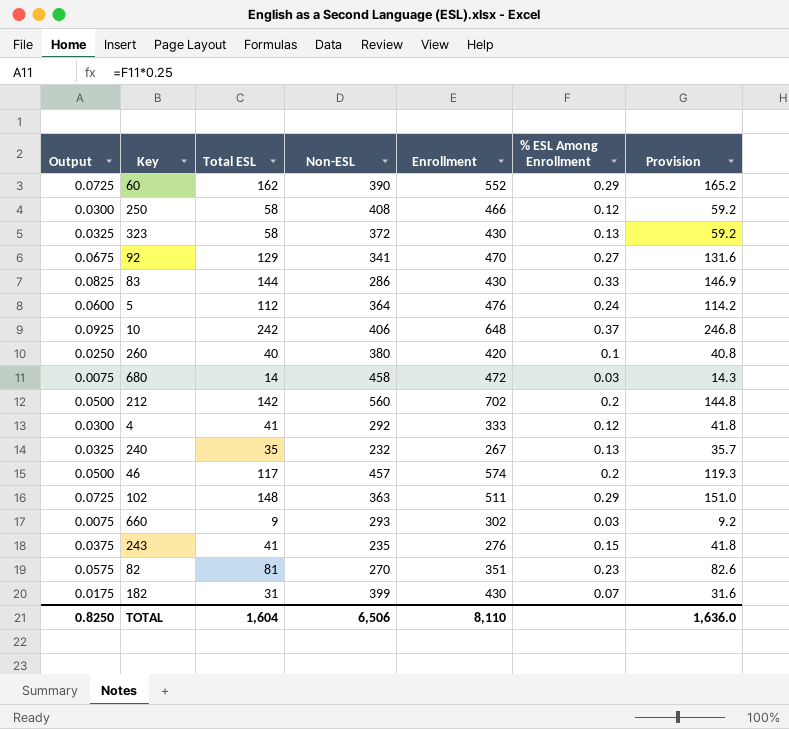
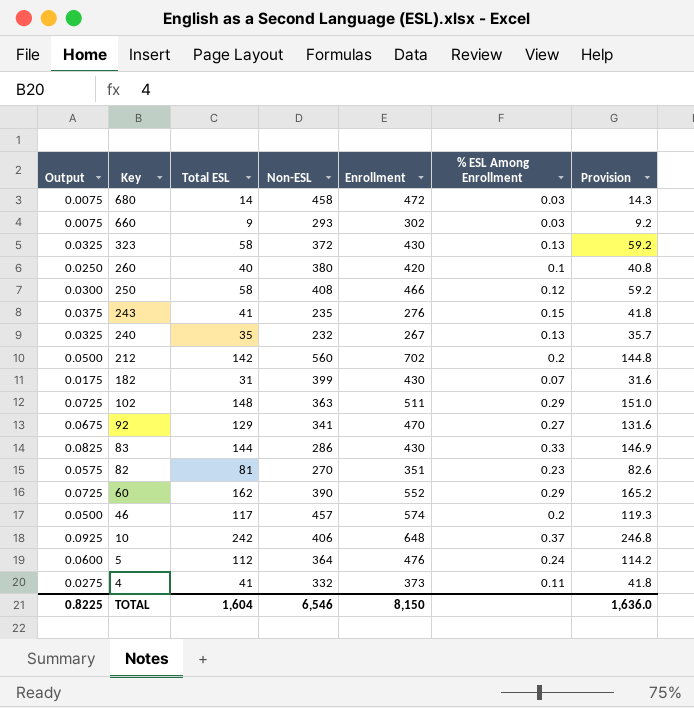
row order: none -> Key descending
4 | Output: 0.0300 -> 0.0275
4 | Non-ESL: 292 -> 332
4 | Enrollment: 333 -> 373
4 | % ESL Among Enrollment: 0.12 -> 0.11
TOTAL | Output: 0.8250 -> 0.8225
TOTAL | Non-ESL: 6,506 -> 6,546
TOTAL | Enrollment: 8,110 -> 8,150

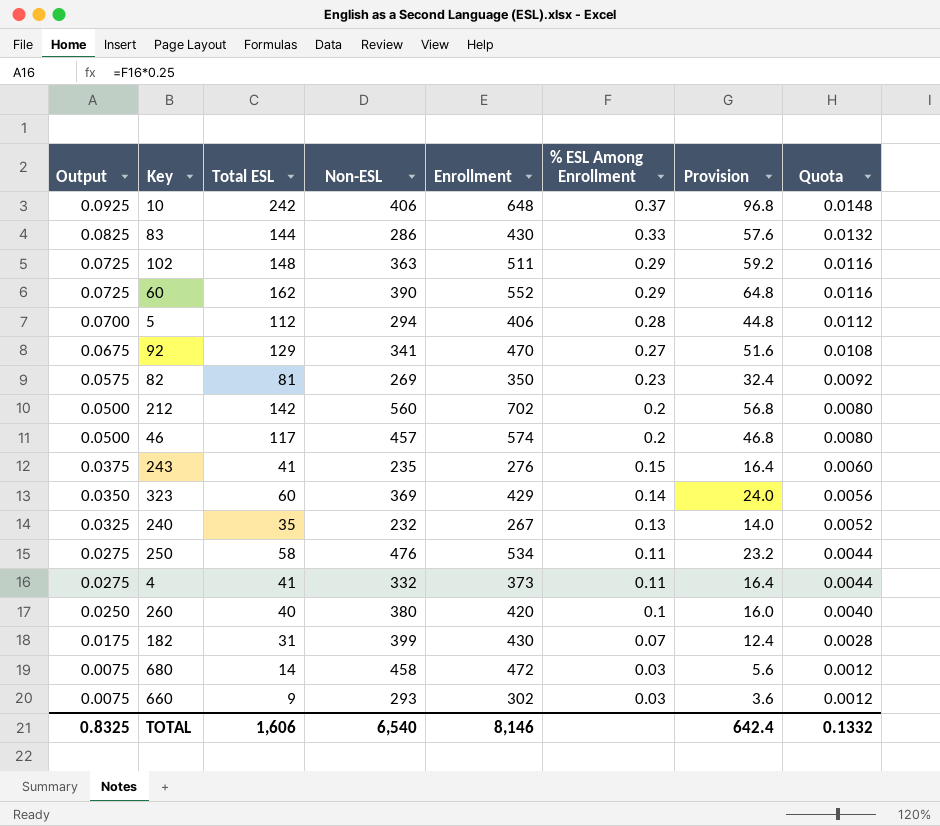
row order: Key descending -> Output descending
column Provision | formula: [Total ESL] * 1.02 -> [Total ESL] * 0.4
column Quota | formula: none -> [% ESL Among Enrollment] * 0.04
5 | Output: 0.0600 -> 0.0700
5 | Non-ESL: 364 -> 294
5 | Enrollment: 476 -> 406
5 | % ESL Among Enrollment: 0.24 -> 0.28
82 | Non-ESL: 270 -> 269
82 | Enrollment: 351 -> 350
323 | Output: 0.0325 -> 0.0350
323 | Total ESL: 58 -> 60
323 | Non-ESL: 372 -> 369
323 | Enrollment: 430 -> 429
323 | % ESL Among Enrollment: 0.13 -> 0.14
250 | Output: 0.0300 -> 0.0275
250 | Non-ESL: 408 -> 476
250 | Enrollment: 466 -> 534
250 | % ESL Among Enrollment: 0.12 -> 0.11
TOTAL | Output: 0.8225 -> 0.8325
TOTAL | Total ESL: 1,604 -> 1,606
TOTAL | Non-ESL: 6,546 -> 6,540
TOTAL | Enrollment: 8,150 -> 8,146
TOTAL | Provision: 1,636.0 -> 642.4

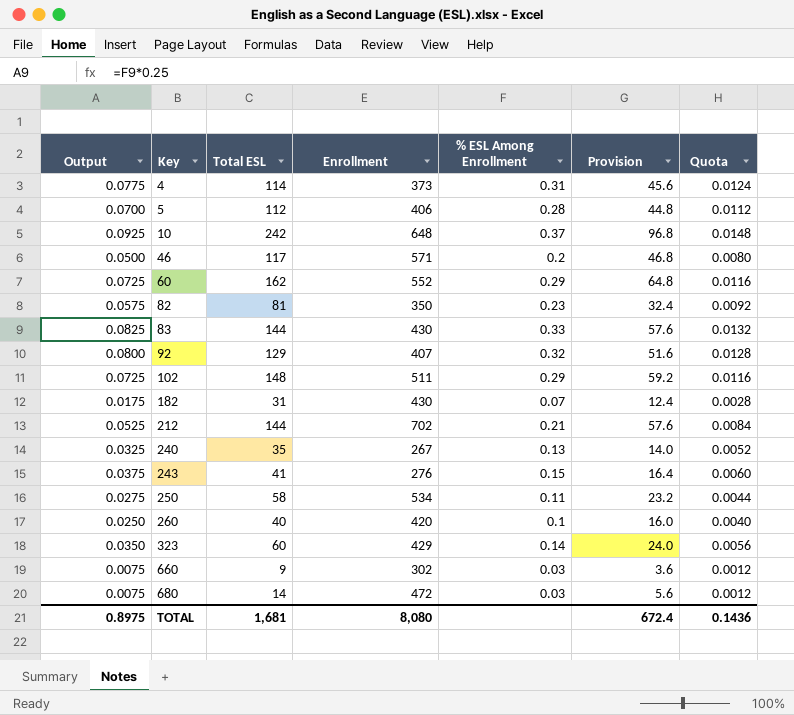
row order: Output descending -> Key ascending
column Non-ESL | formula: [Enrollment] - [Total ESL] -> none
4 | Output: 0.0275 -> 0.0775
4 | Total ESL: 41 -> 114
4 | % ESL Among Enrollment: 0.11 -> 0.31
4 | Provision: 16.4 -> 45.6
4 | Quota: 0.0044 -> 0.0124
46 | Enrollment: 574 -> 571
92 | Output: 0.0675 -> 0.0800
92 | Enrollment: 470 -> 407
92 | % ESL Among Enrollment: 0.27 -> 0.32
92 | Quota: 0.0108 -> 0.0128
212 | Output: 0.0500 -> 0.0525
212 | Total ESL: 142 -> 144
212 | % ESL Among Enrollment: 0.2 -> 0.21
212 | Provision: 56.8 -> 57.6
212 | Quota: 0.0080 -> 0.0084
TOTAL | Output: 0.8325 -> 0.8975
TOTAL | Total ESL: 1,606 -> 1,681
TOTAL | Enrollment: 8,146 -> 8,080
TOTAL | Provision: 642.4 -> 672.4
TOTAL | Quota: 0.1332 -> 0.1436

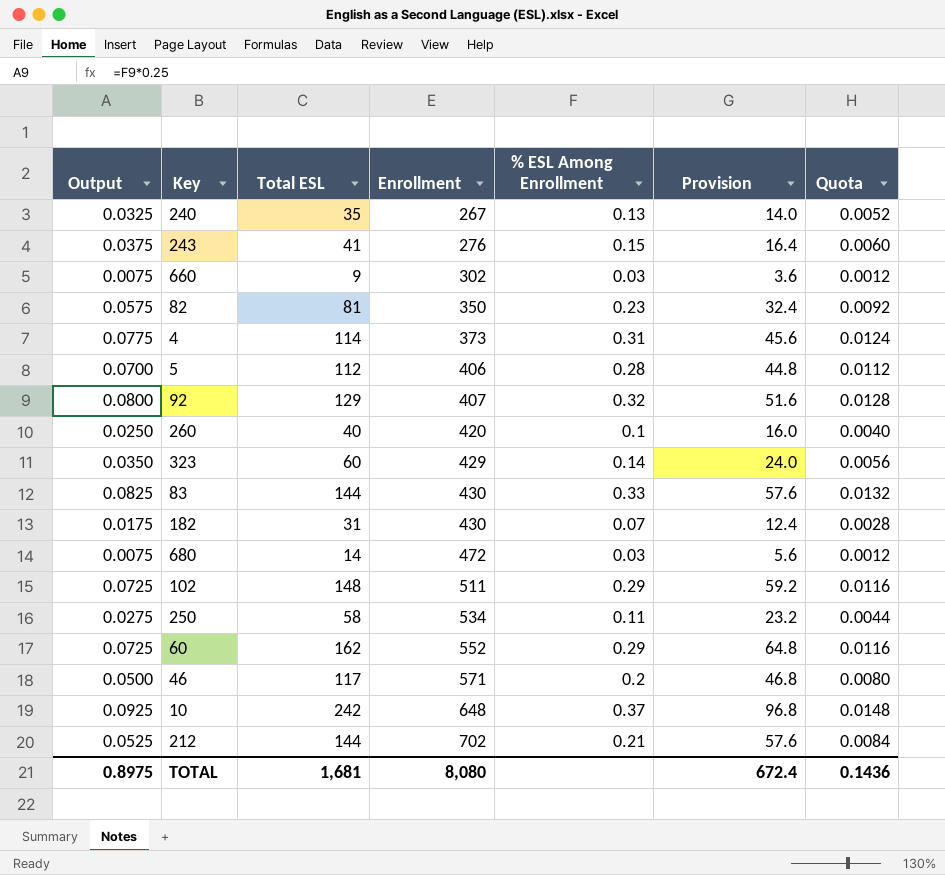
row order: Key ascending -> Enrollment ascending

